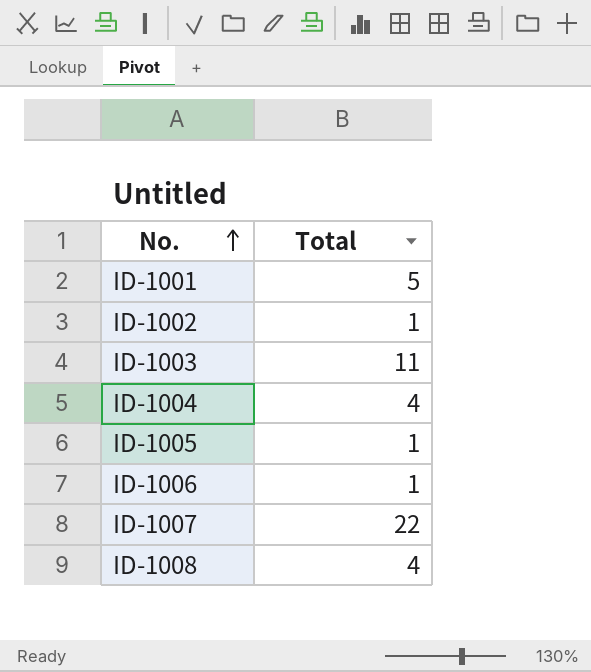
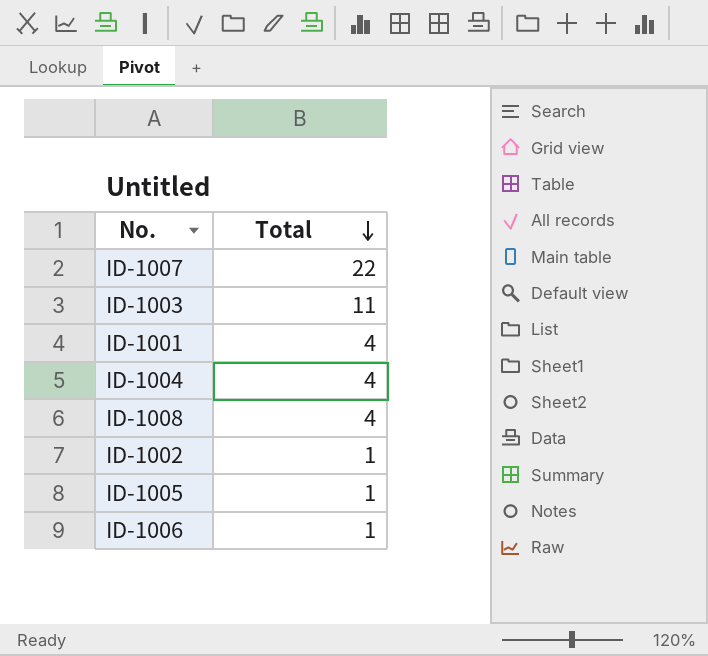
row order: No. ascending -> Total descending
ID-1001 | Total: 5 -> 4

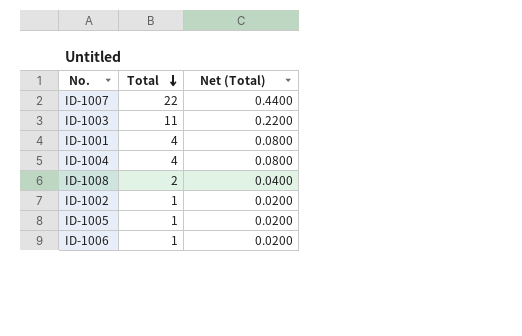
column Net (Total) | formula: none -> [Total] * 0.02
ID-1008 | Total: 4 -> 2

